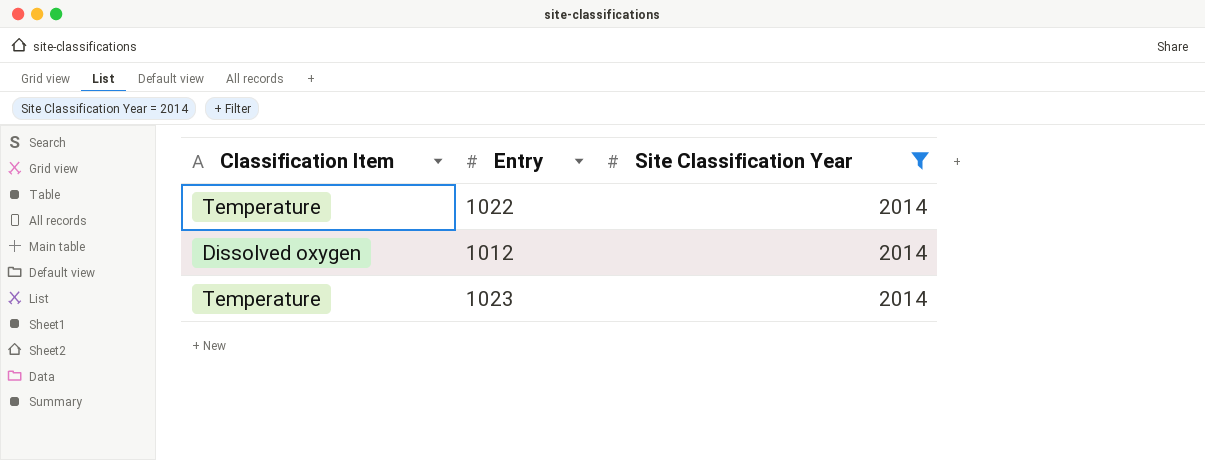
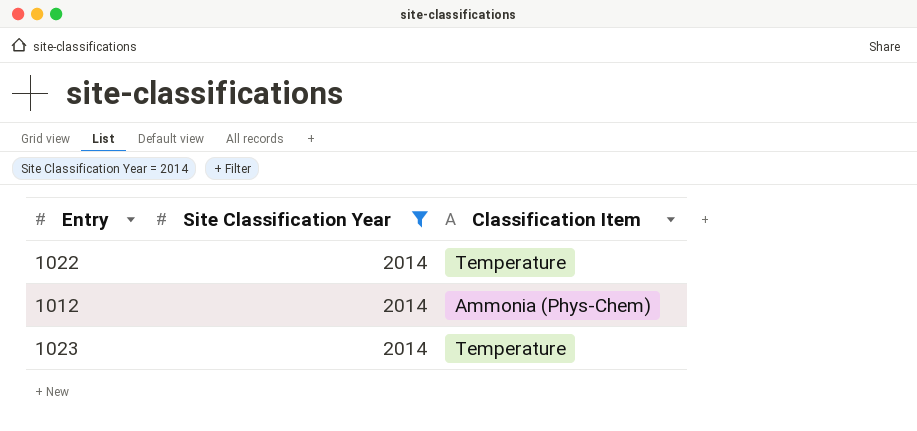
column Classification Item | position: 1 -> 3
1012 | Classification Item: Dissolved oxygen -> Ammonia (Phys-Chem)

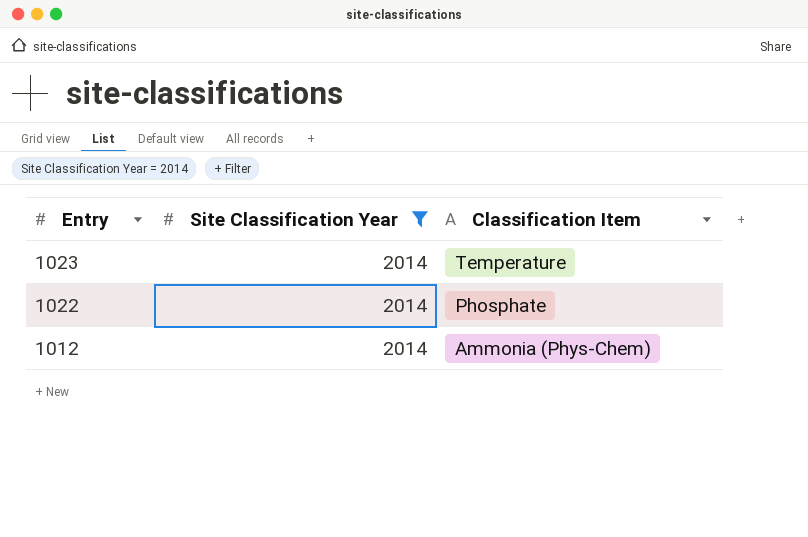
row order: none -> Entry descending
1022 | Classification Item: Temperature -> Phosphate

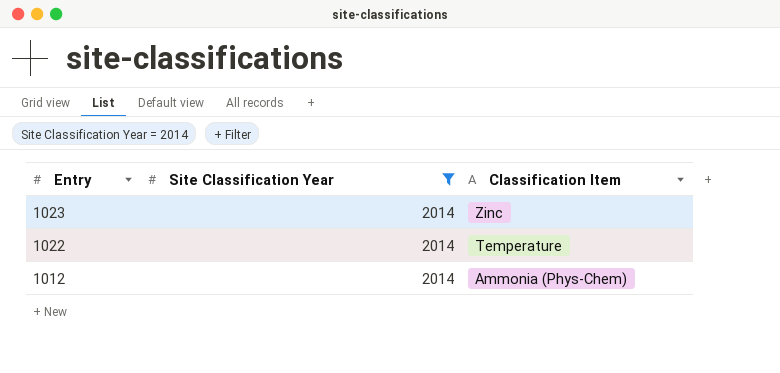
1023 | Classification Item: Temperature -> Zinc
1022 | Classification Item: Phosphate -> Temperature

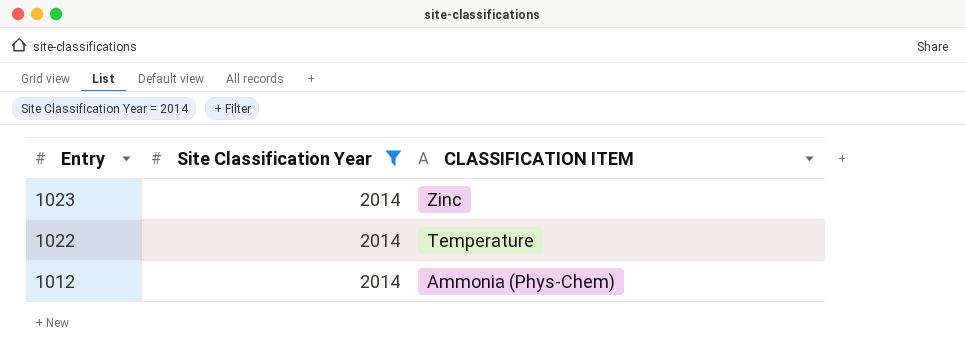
column name: Classification Item -> CLASSIFICATION ITEM

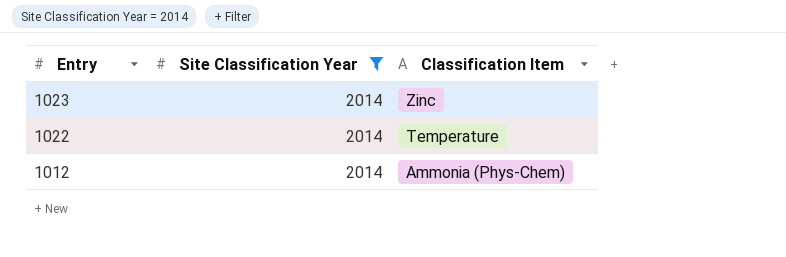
column name: CLASSIFICATION ITEM -> Classification Item

